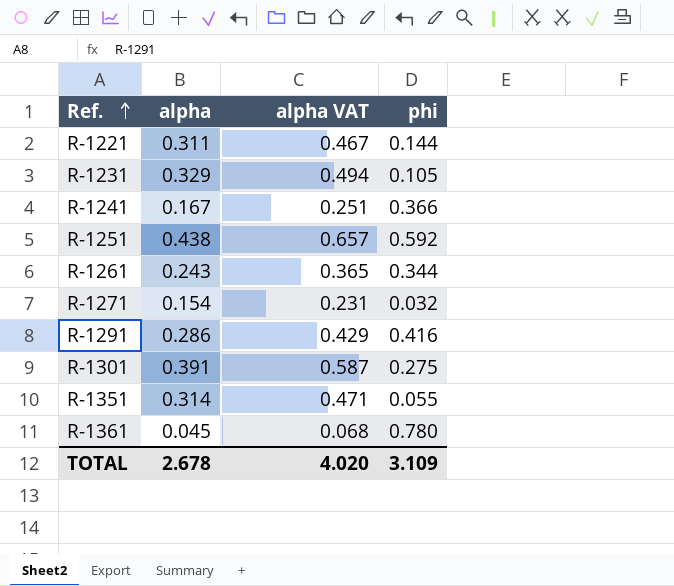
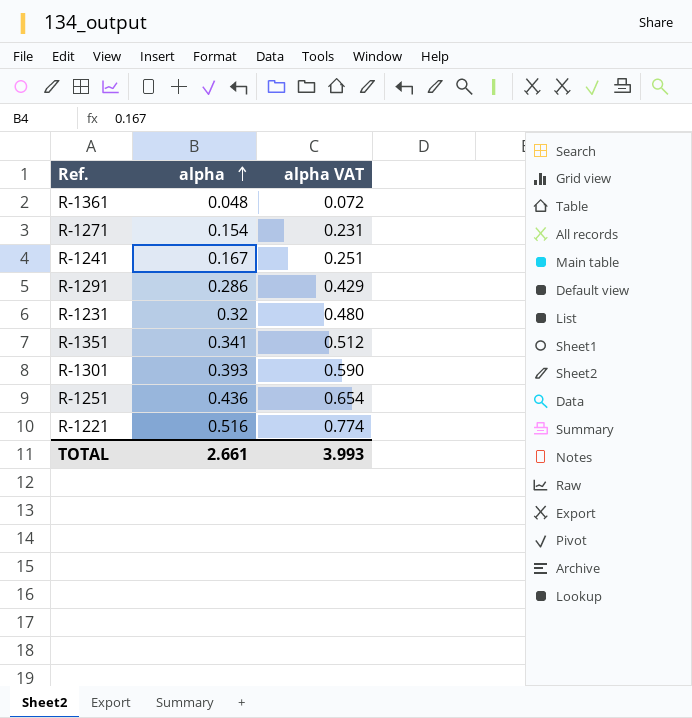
row order: Ref. ascending -> alpha ascending
column phi | position: 4 -> none
row R-1261: 0.243 | 0.365 | 0.344 -> none
R-1361 | alpha: 0.045 -> 0.048
R-1361 | alpha VAT: 0.068 -> 0.072
R-1231 | alpha: 0.329 -> 0.32
R-1231 | alpha VAT: 0.494 -> 0.480
R-1351 | alpha: 0.314 -> 0.341
R-1351 | alpha VAT: 0.471 -> 0.512
R-1301 | alpha: 0.391 -> 0.393
R-1301 | alpha VAT: 0.587 -> 0.590
R-1251 | alpha: 0.438 -> 0.436
R-1251 | alpha VAT: 0.657 -> 0.654
R-1221 | alpha: 0.311 -> 0.516
R-1221 | alpha VAT: 0.467 -> 0.774
TOTAL | alpha: 2.678 -> 2.661
TOTAL | alpha VAT: 4.020 -> 3.993

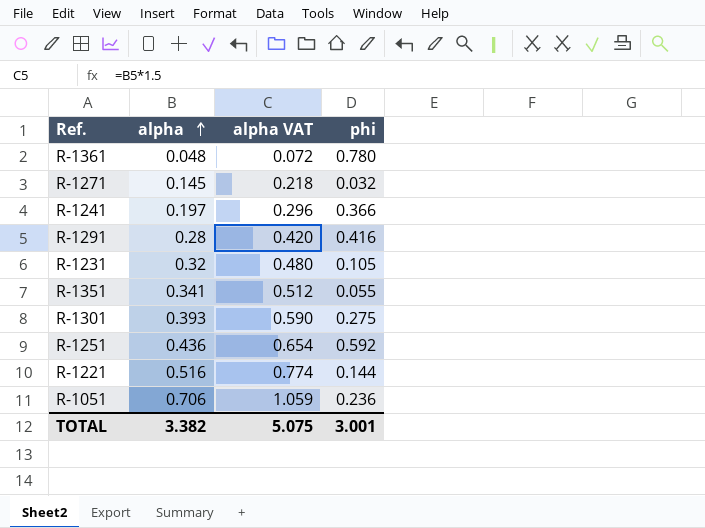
column phi | position: none -> 4
R-1271 | alpha: 0.154 -> 0.145
R-1271 | alpha VAT: 0.231 -> 0.218
R-1241 | alpha: 0.167 -> 0.197
R-1241 | alpha VAT: 0.251 -> 0.296
R-1291 | alpha: 0.286 -> 0.28
R-1291 | alpha VAT: 0.429 -> 0.420
row R-1051: none -> 0.706 | 1.059 | 0.236
TOTAL | alpha: 2.661 -> 3.382
TOTAL | alpha VAT: 3.993 -> 5.075

